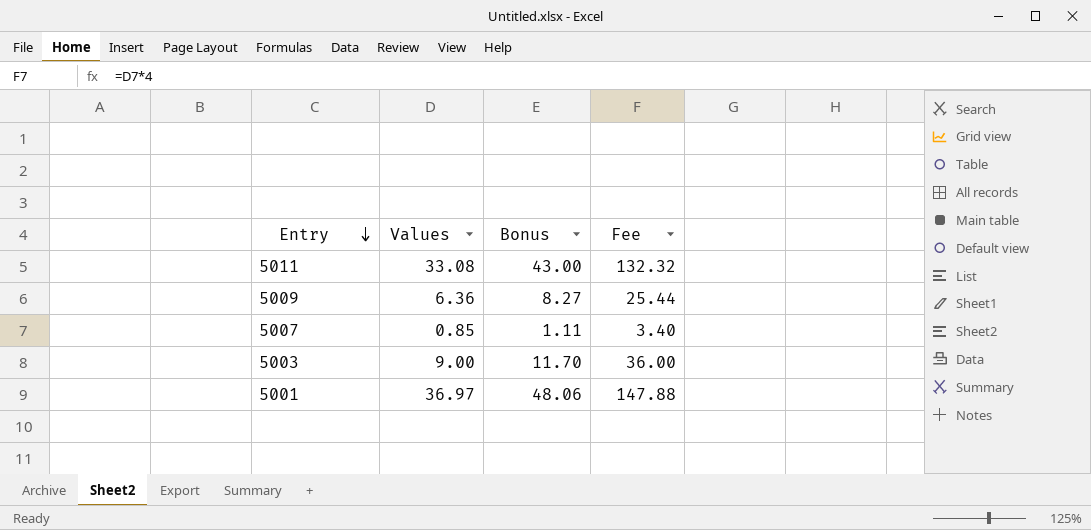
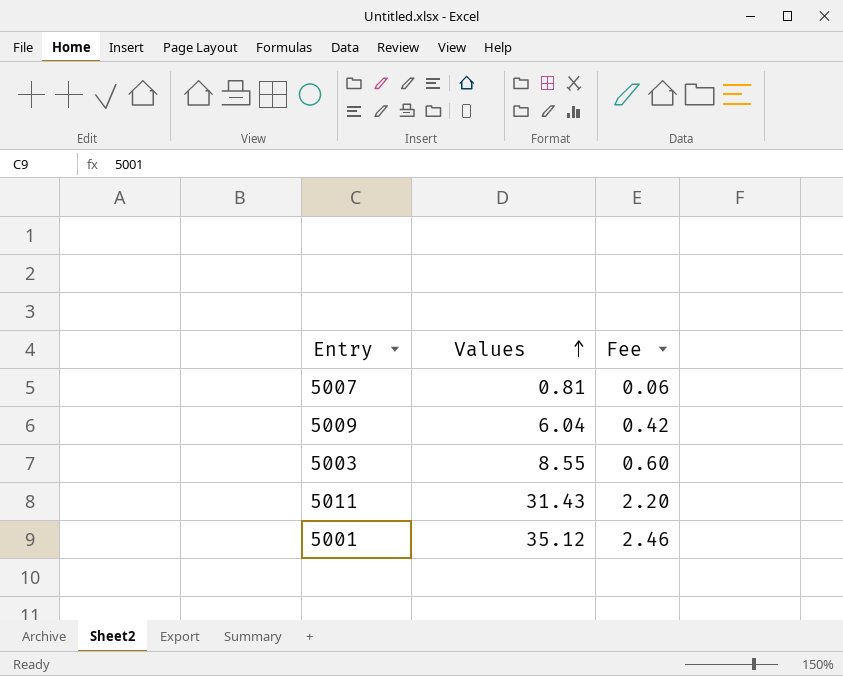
row order: Entry descending -> Values ascending
column Bonus | formula: [Values] * 1.3 -> none
column Fee | formula: [Values] * 4 -> [Values] * 0.07
5007 | Values: 0.85 -> 0.81
5009 | Values: 6.36 -> 6.04
5003 | Values: 9.00 -> 8.55
5011 | Values: 33.08 -> 31.43
5001 | Values: 36.97 -> 35.12

